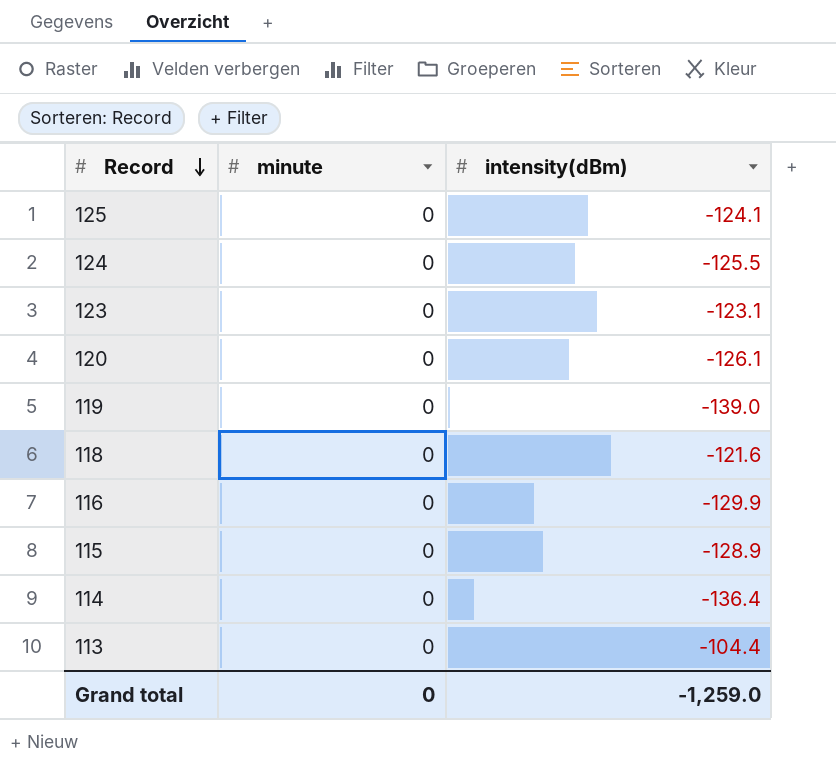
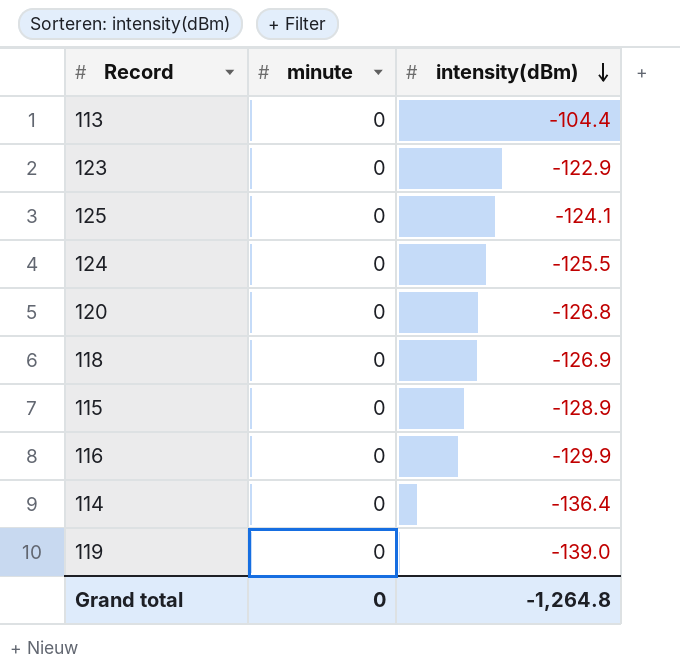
row order: Record descending -> intensity(dBm) descending
123 | intensity(dBm): -123.1 -> -122.9
120 | intensity(dBm): -126.1 -> -126.8
118 | intensity(dBm): -121.6 -> -126.9
Grand total | intensity(dBm): -1,259.0 -> -1,264.8

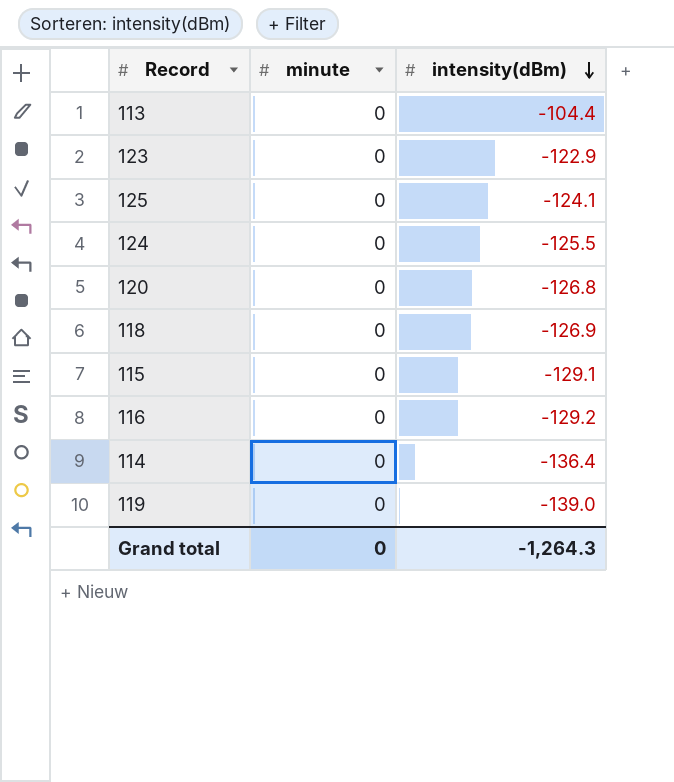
115 | intensity(dBm): -128.9 -> -129.1
116 | intensity(dBm): -129.9 -> -129.2
Grand total | intensity(dBm): -1,264.8 -> -1,264.3

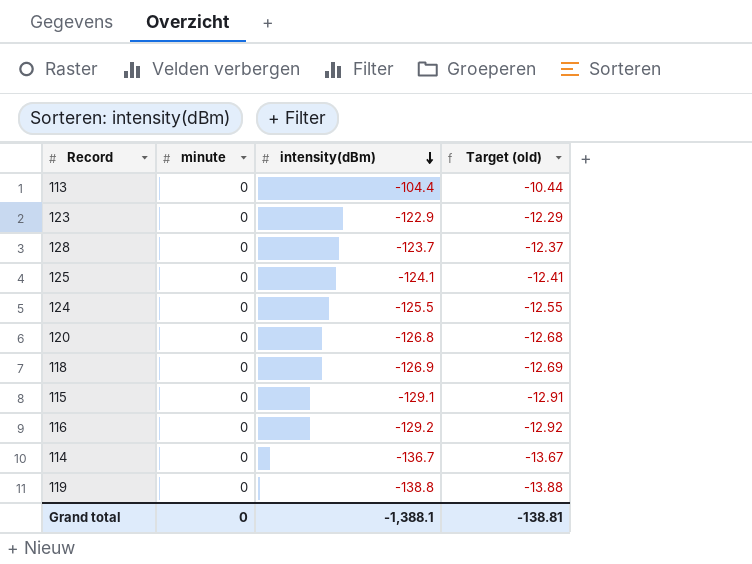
column Target (old) | formula: none -> [intensity(dBm)] * 0.1
row 128: none -> 0 | -123.7 | -12.37
114 | intensity(dBm): -136.4 -> -136.7
119 | intensity(dBm): -139.0 -> -138.8
Grand total | intensity(dBm): -1,264.3 -> -1,388.1

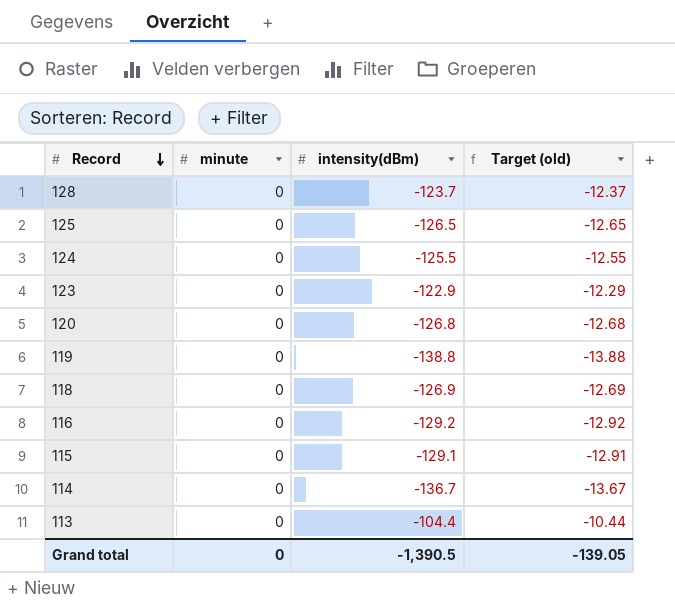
row order: intensity(dBm) descending -> Record descending
125 | intensity(dBm): -124.1 -> -126.5
125 | Target (old): -12.41 -> -12.65
Grand total | intensity(dBm): -1,388.1 -> -1,390.5
Grand total | Target (old): -138.81 -> -139.05

